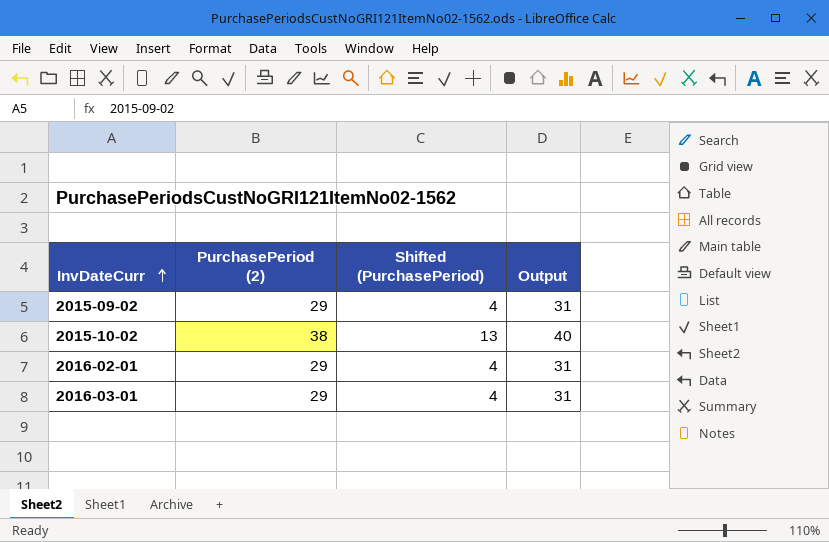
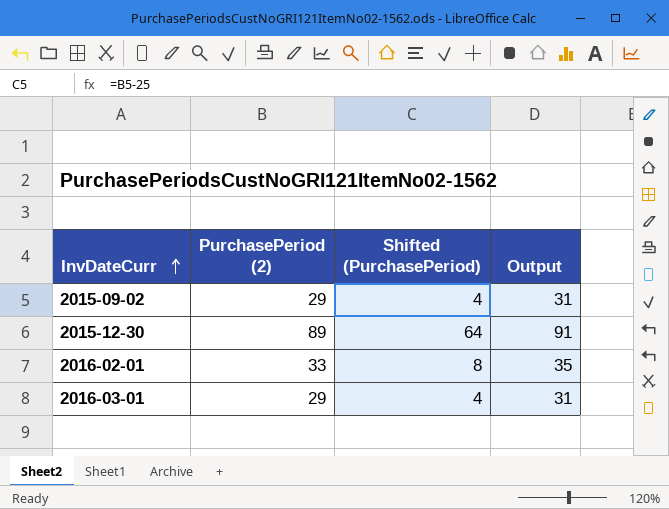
row 2015-10-02: 38 | 13 | 40 -> none
row 2015-12-30: none -> 89 | 64 | 91
2016-02-01 | PurchasePeriod (2): 29 -> 33
2016-02-01 | Shifted (PurchasePeriod): 4 -> 8
2016-02-01 | Output: 31 -> 35

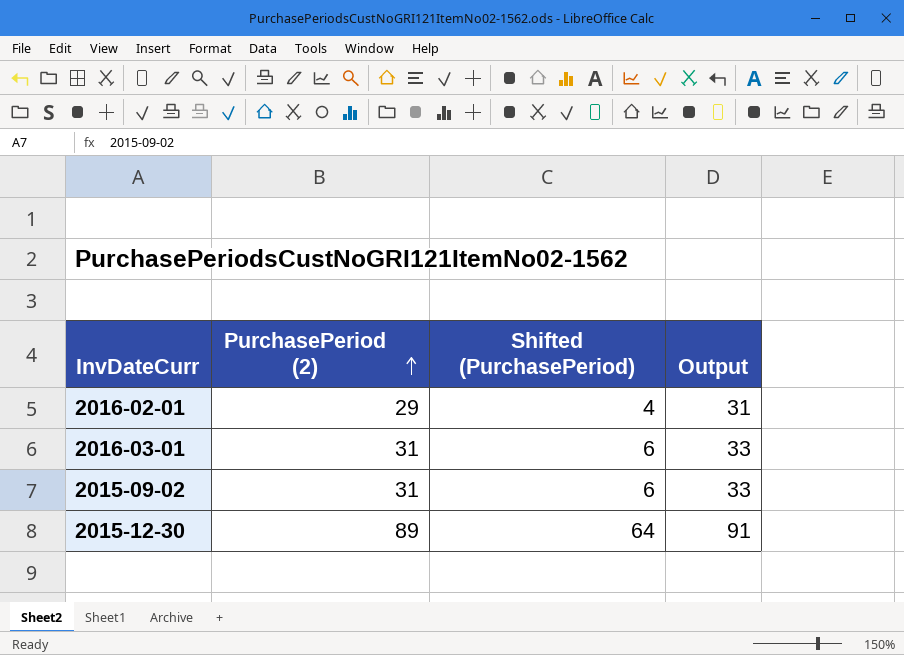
row order: InvDateCurr ascending -> PurchasePeriod (2) ascending
2016-02-01 | PurchasePeriod (2): 33 -> 29
2016-02-01 | Shifted (PurchasePeriod): 8 -> 4
2016-02-01 | Output: 35 -> 31
2016-03-01 | PurchasePeriod (2): 29 -> 31
2016-03-01 | Shifted (PurchasePeriod): 4 -> 6
2016-03-01 | Output: 31 -> 33
2015-09-02 | PurchasePeriod (2): 29 -> 31
2015-09-02 | Shifted (PurchasePeriod): 4 -> 6
2015-09-02 | Output: 31 -> 33

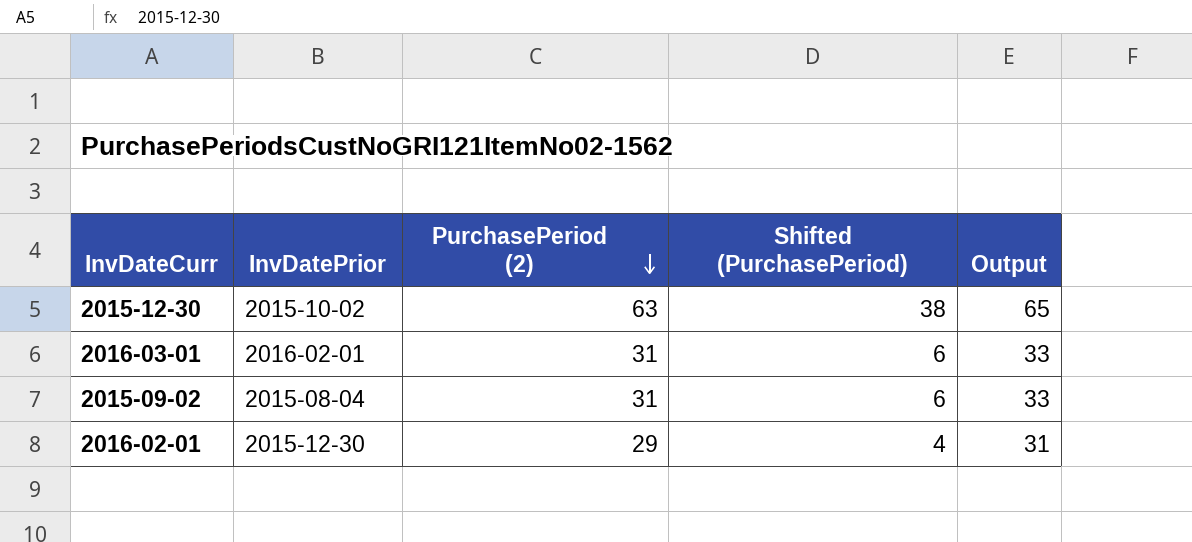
row order: PurchasePeriod (2) ascending -> PurchasePeriod (2) descending
column InvDatePrior | position: none -> 2
2015-12-30 | PurchasePeriod (2): 89 -> 63
2015-12-30 | Shifted (PurchasePeriod): 64 -> 38
2015-12-30 | Output: 91 -> 65

